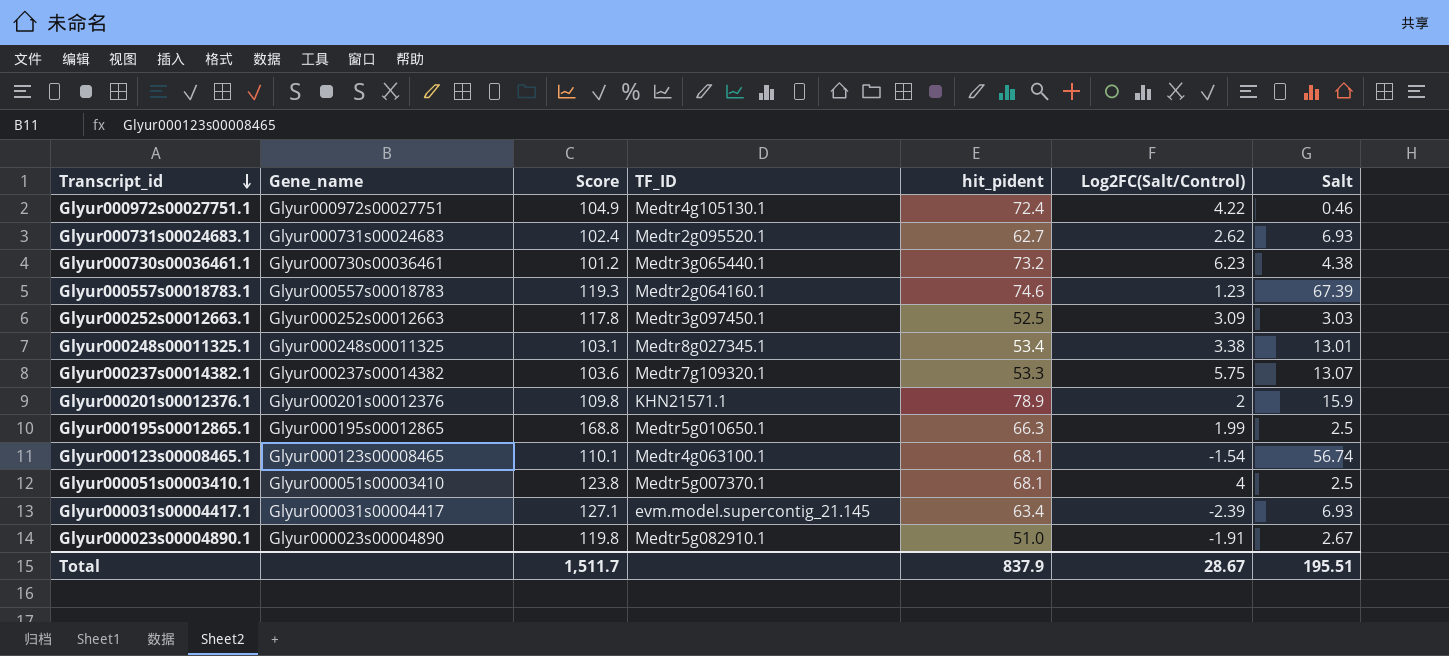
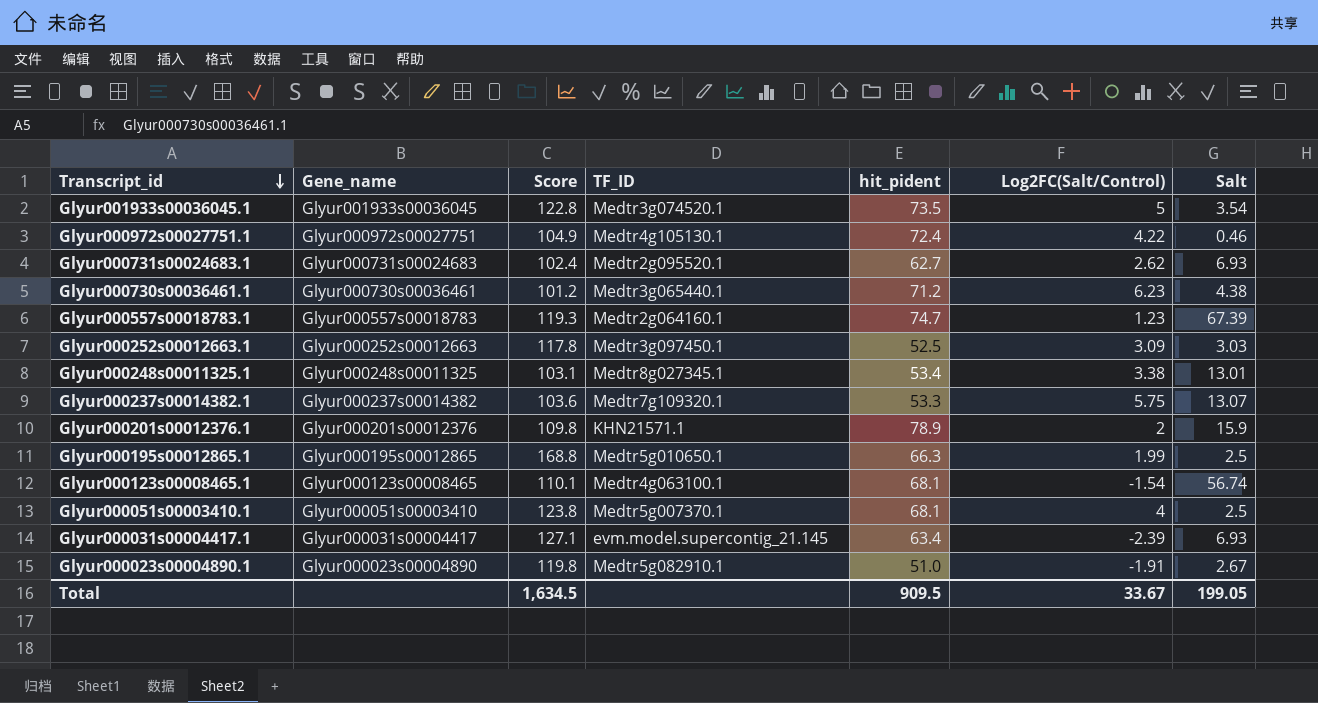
row Glyur001933s00036045.1: none -> Glyur001933s00036045 | 122.8 | Medtr3g074520.1 | 73.5 | 5 | 3.54
Glyur000730s00036461.1 | hit_pident: 73.2 -> 71.2
Glyur000557s00018783.1 | hit_pident: 74.6 -> 74.7
Total | Score: 1,511.7 -> 1,634.5
Total | hit_pident: 837.9 -> 909.5
Total | Log2FC(Salt/Control): 28.67 -> 33.67
Total | Salt: 195.51 -> 199.05

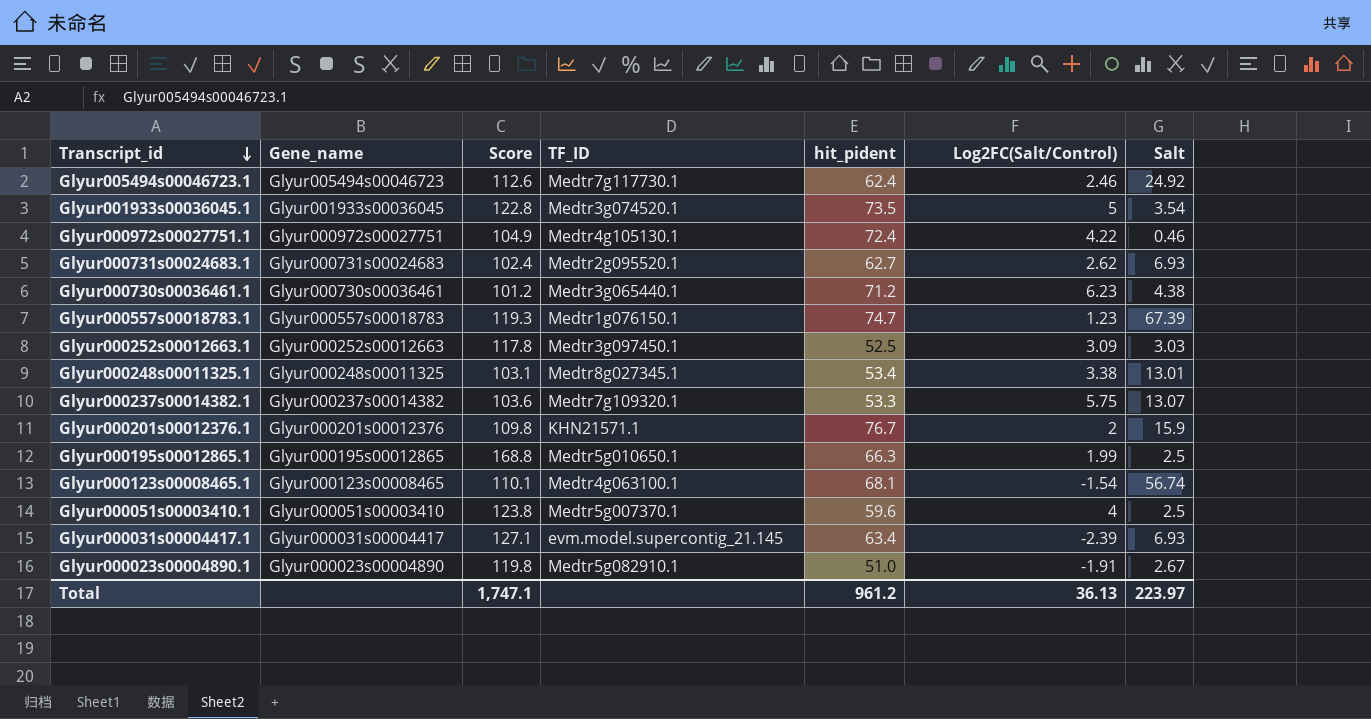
row Glyur005494s00046723.1: none -> Glyur005494s00046723 | 112.6 | Medtr7g117730.1 | 62.4 | 2.46 | 24.92
Glyur000557s00018783.1 | TF_ID: Medtr2g064160.1 -> Medtr1g076150.1
Glyur000201s00012376.1 | hit_pident: 78.9 -> 76.7
Glyur000051s00003410.1 | hit_pident: 68.1 -> 59.6
Total | Score: 1,634.5 -> 1,747.1
Total | hit_pident: 909.5 -> 961.2
Total | Log2FC(Salt/Control): 33.67 -> 36.13
Total | Salt: 199.05 -> 223.97

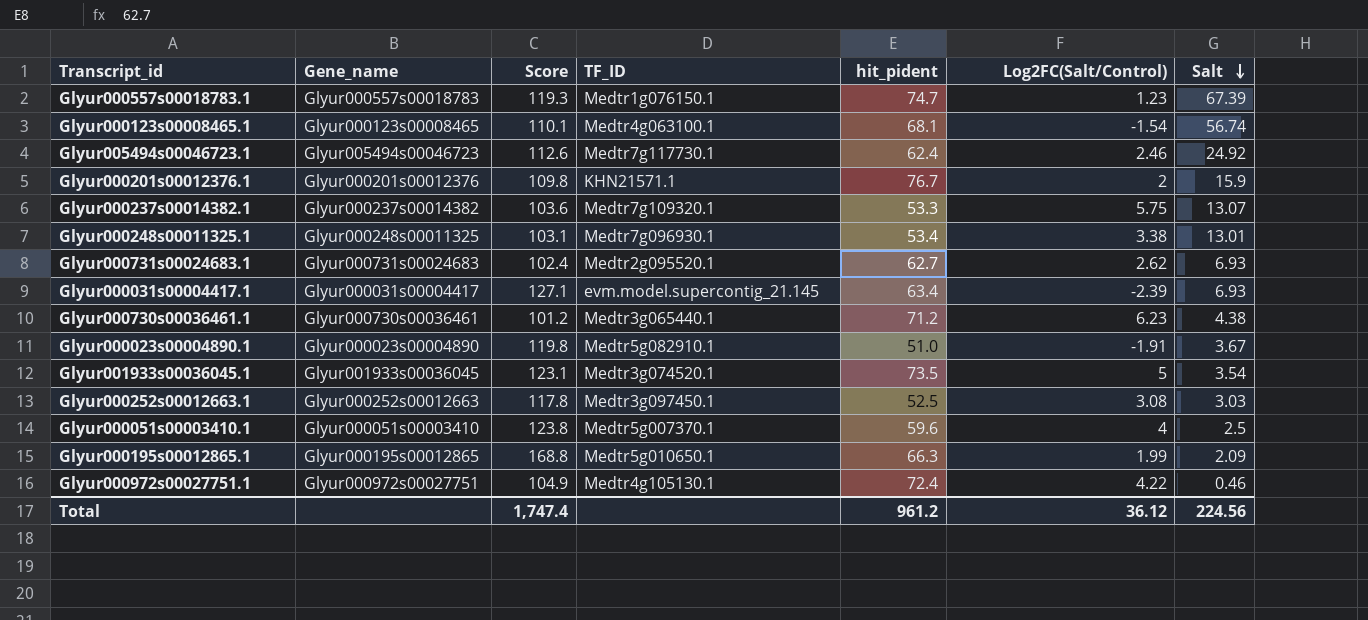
row order: Transcript_id descending -> Salt descending
Glyur000248s00011325.1 | TF_ID: Medtr8g027345.1 -> Medtr7g096930.1
Glyur000023s00004890.1 | Salt: 2.67 -> 3.67
Glyur001933s00036045.1 | Score: 122.8 -> 123.1
Glyur000252s00012663.1 | Log2FC(Salt/Control): 3.09 -> 3.08
Glyur000195s00012865.1 | Salt: 2.5 -> 2.09
Total | Score: 1,747.1 -> 1,747.4
Total | Log2FC(Salt/Control): 36.13 -> 36.12
Total | Salt: 223.97 -> 224.56

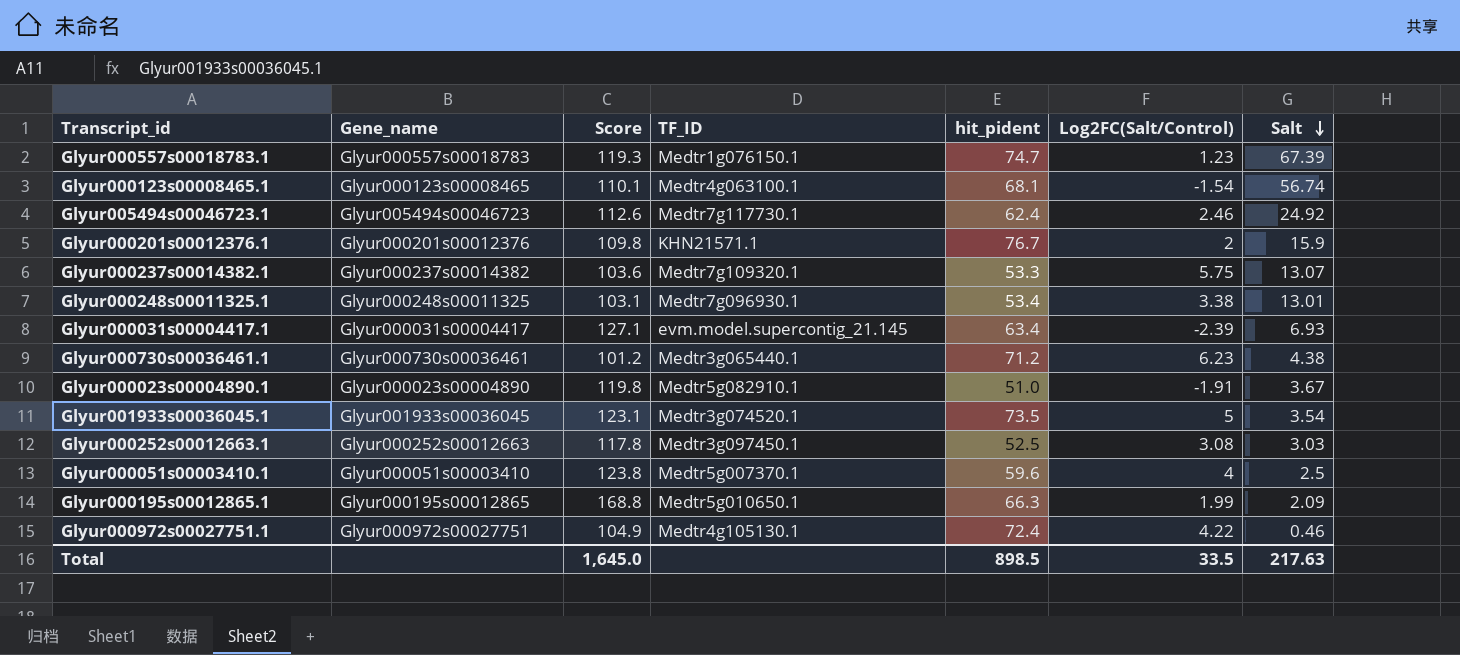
row Glyur000731s00024683.1: Glyur000731s00024683 | 102.4 | Medtr2g095520.1 | 62.7 | 2.62 | 6.93 -> none
Total | Score: 1,747.4 -> 1,645.0
Total | hit_pident: 961.2 -> 898.5
Total | Log2FC(Salt/Control): 36.12 -> 33.5
Total | Salt: 224.56 -> 217.63

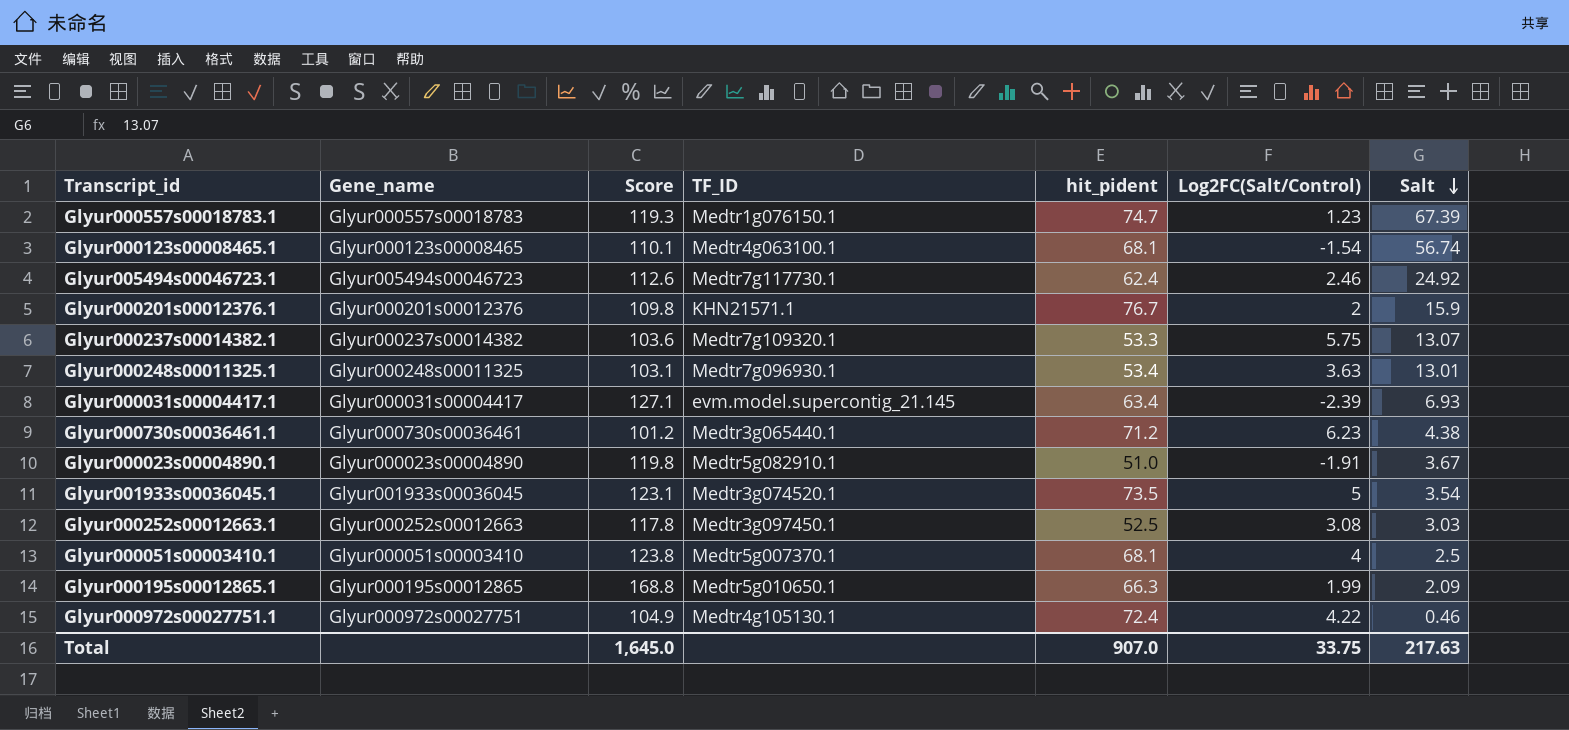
Glyur000248s00011325.1 | Log2FC(Salt/Control): 3.38 -> 3.63
Glyur000051s00003410.1 | hit_pident: 59.6 -> 68.1
Total | hit_pident: 898.5 -> 907.0
Total | Log2FC(Salt/Control): 33.5 -> 33.75

